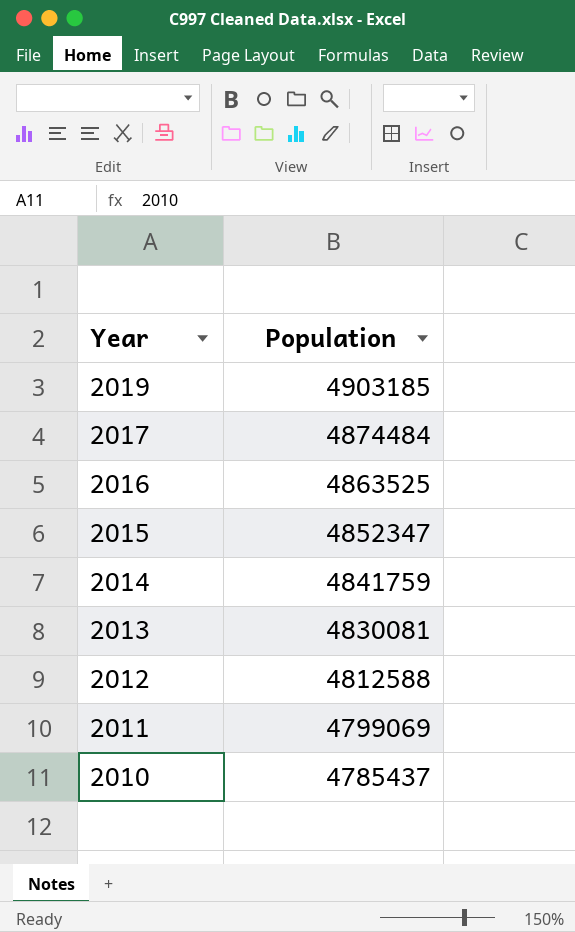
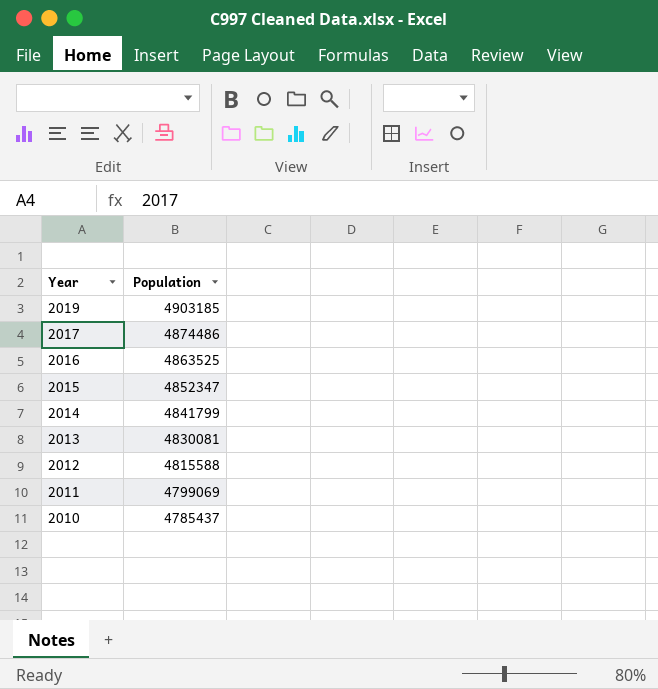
2017 | Population: 4874484 -> 4874486
2014 | Population: 4841759 -> 4841799
2012 | Population: 4812588 -> 4815588

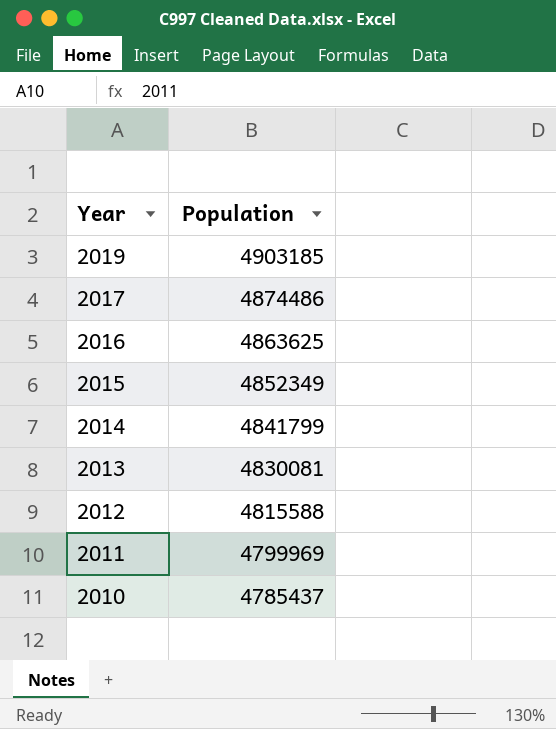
2016 | Population: 4863525 -> 4863625
2015 | Population: 4852347 -> 4852349
2011 | Population: 4799069 -> 4799969

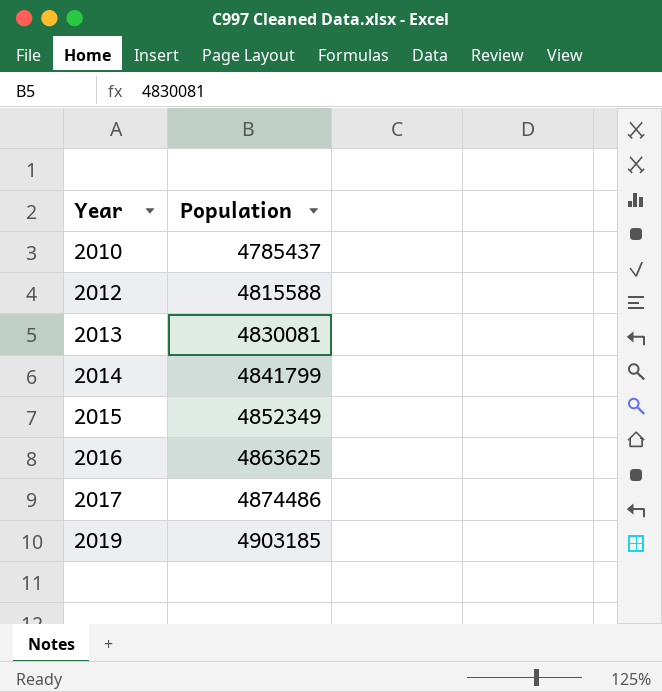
row order: Year descending -> Year ascending
row 2011: 4799969 -> none

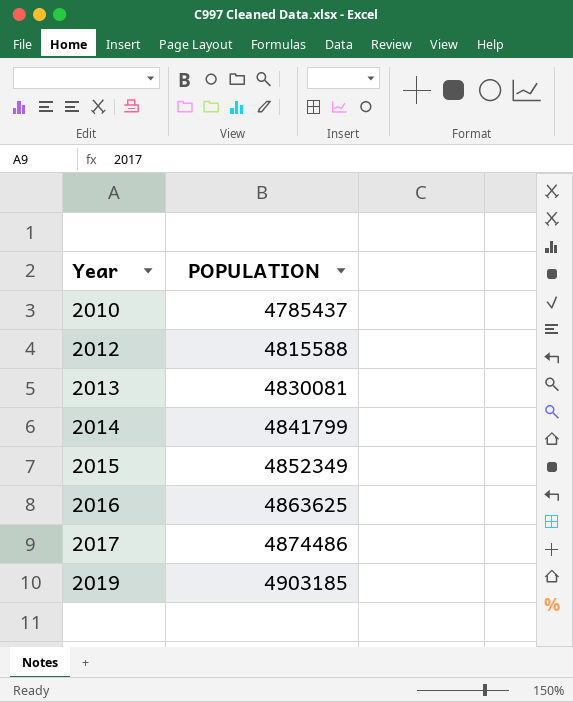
column name: Population -> POPULATION

